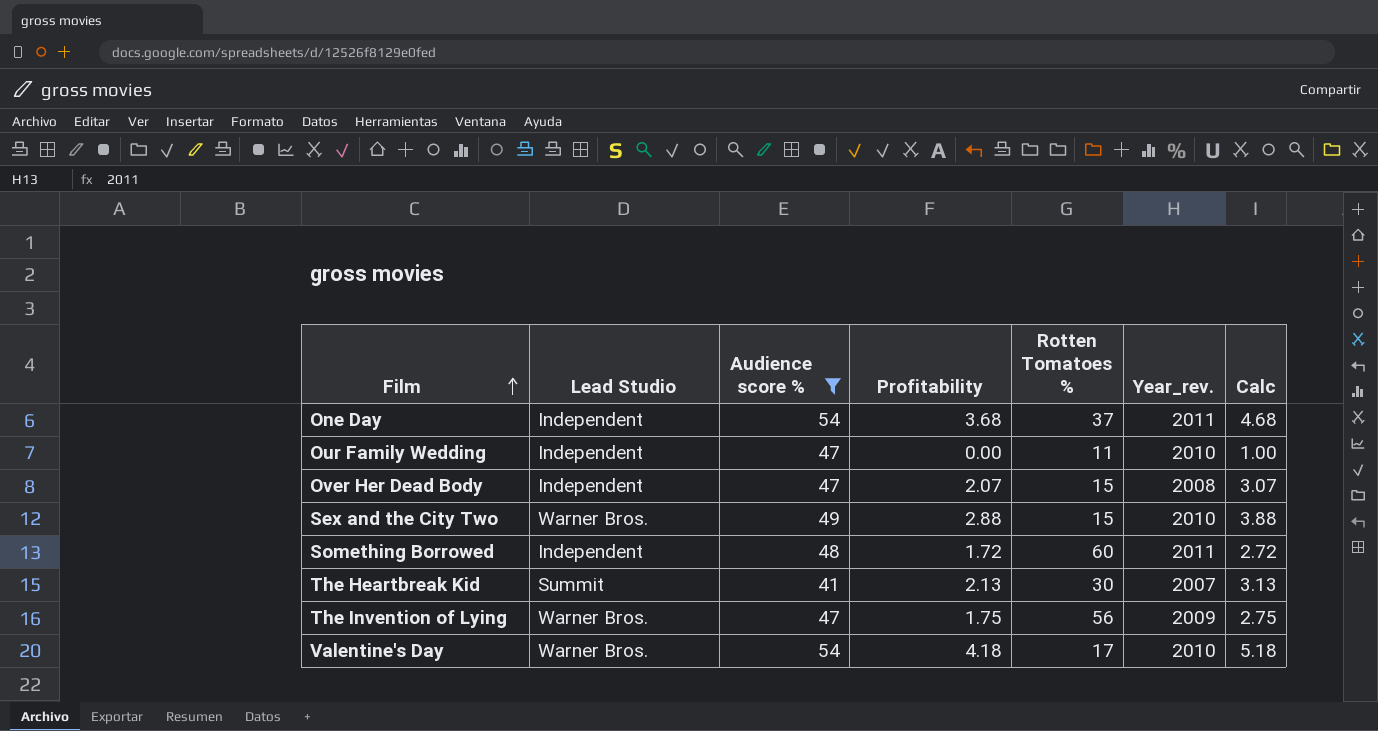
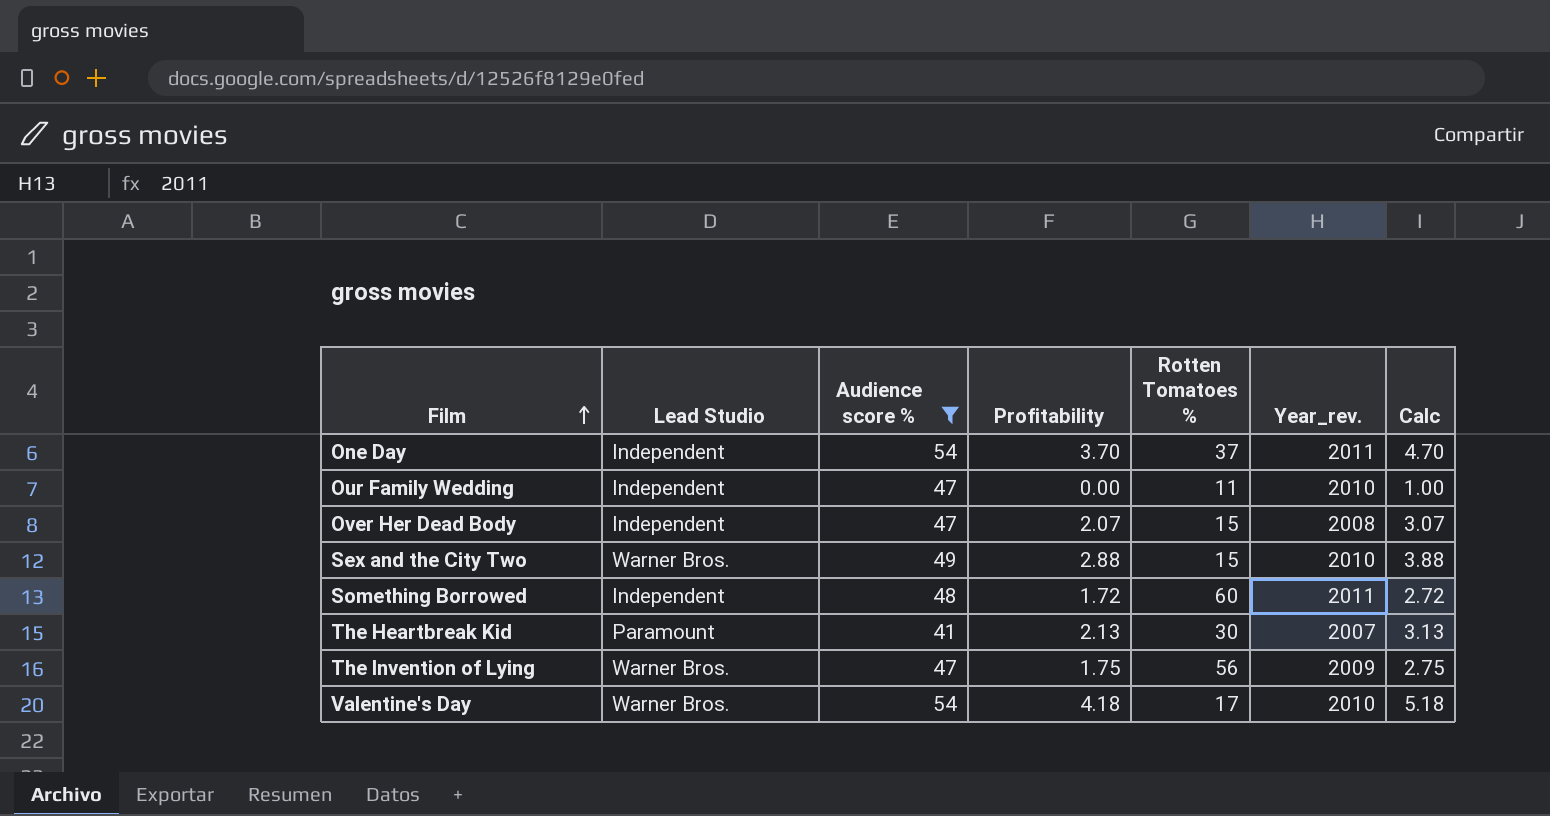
One Day | Profitability: 3.68 -> 3.70
One Day | Calc: 4.68 -> 4.70
The Heartbreak Kid | Lead Studio: Summit -> Paramount

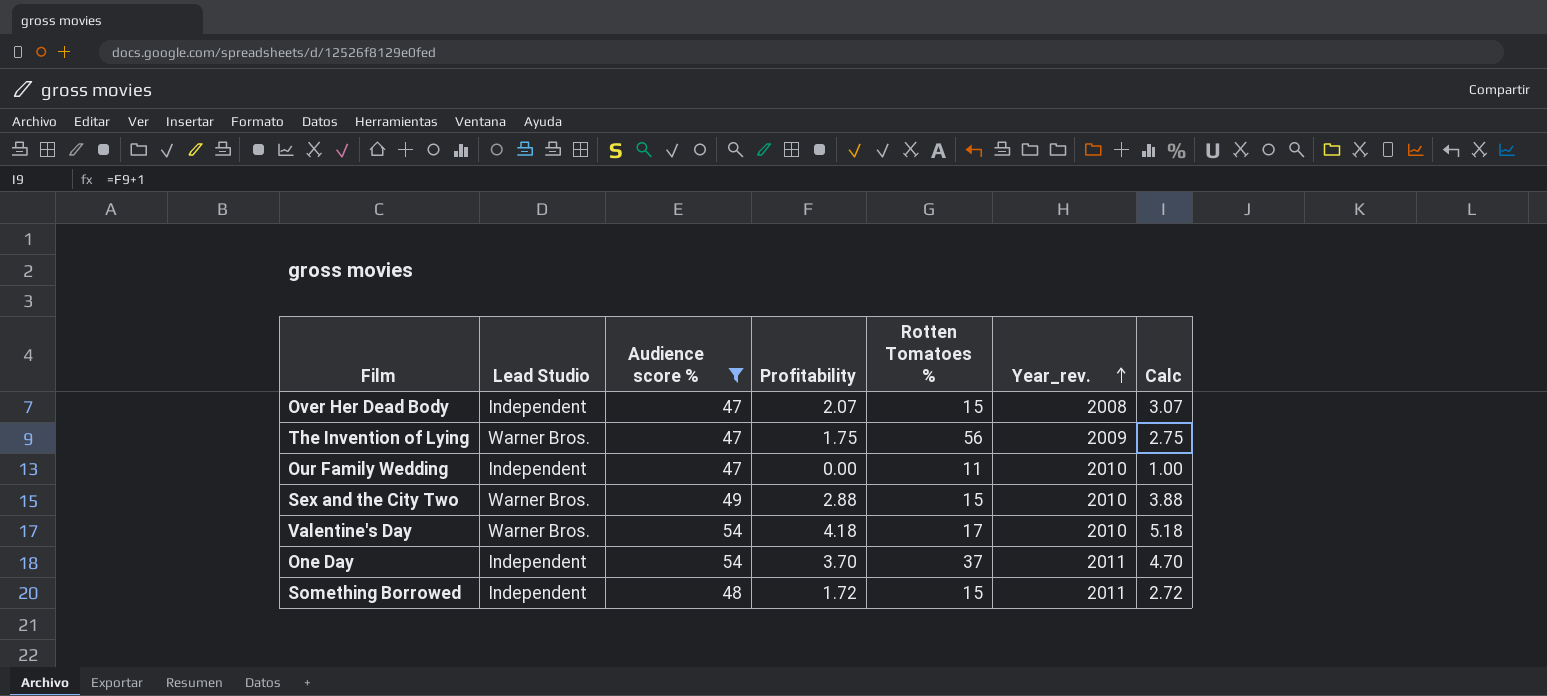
row order: Film ascending -> Year_rev. ascending
row The Heartbreak Kid: Paramount | 41 | 2.13 | 30 | 2007 | 3.13 -> none
Something Borrowed | Rotten Tomatoes %: 60 -> 15

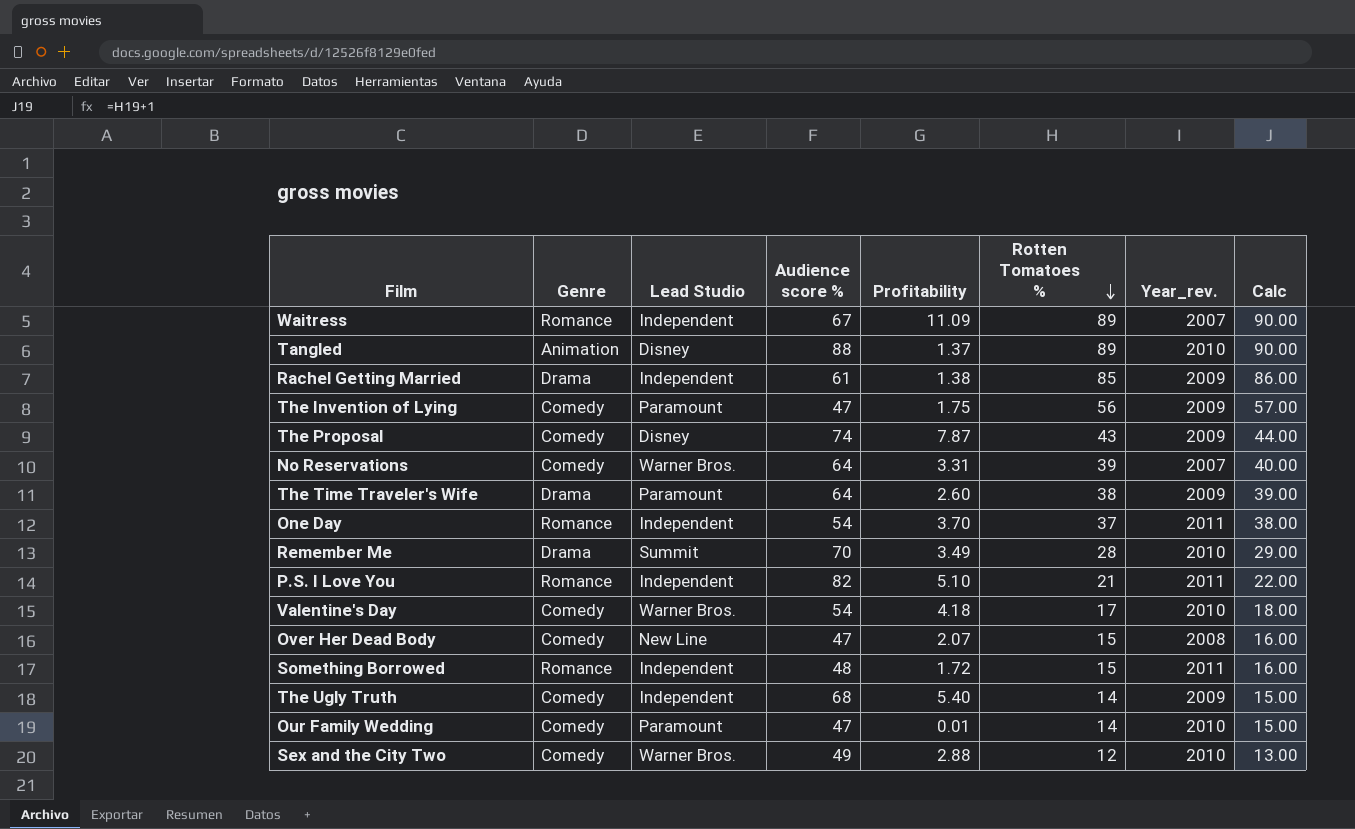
filter: Audience score % <= 54 -> none
row order: Year_rev. ascending -> Rotten Tomatoes % descending
column Genre | position: none -> 2
column Calc | formula: [Profitability] + 1 -> [Rotten Tomatoes %] + 1
The Invention of Lying | Lead Studio: Warner Bros. -> Paramount
Over Her Dead Body | Lead Studio: Independent -> New Line
Our Family Wedding | Lead Studio: Independent -> Paramount
Our Family Wedding | Profitability: 0.00 -> 0.01
Our Family Wedding | Rotten Tomatoes %: 11 -> 14
Sex and the City Two | Rotten Tomatoes %: 15 -> 12

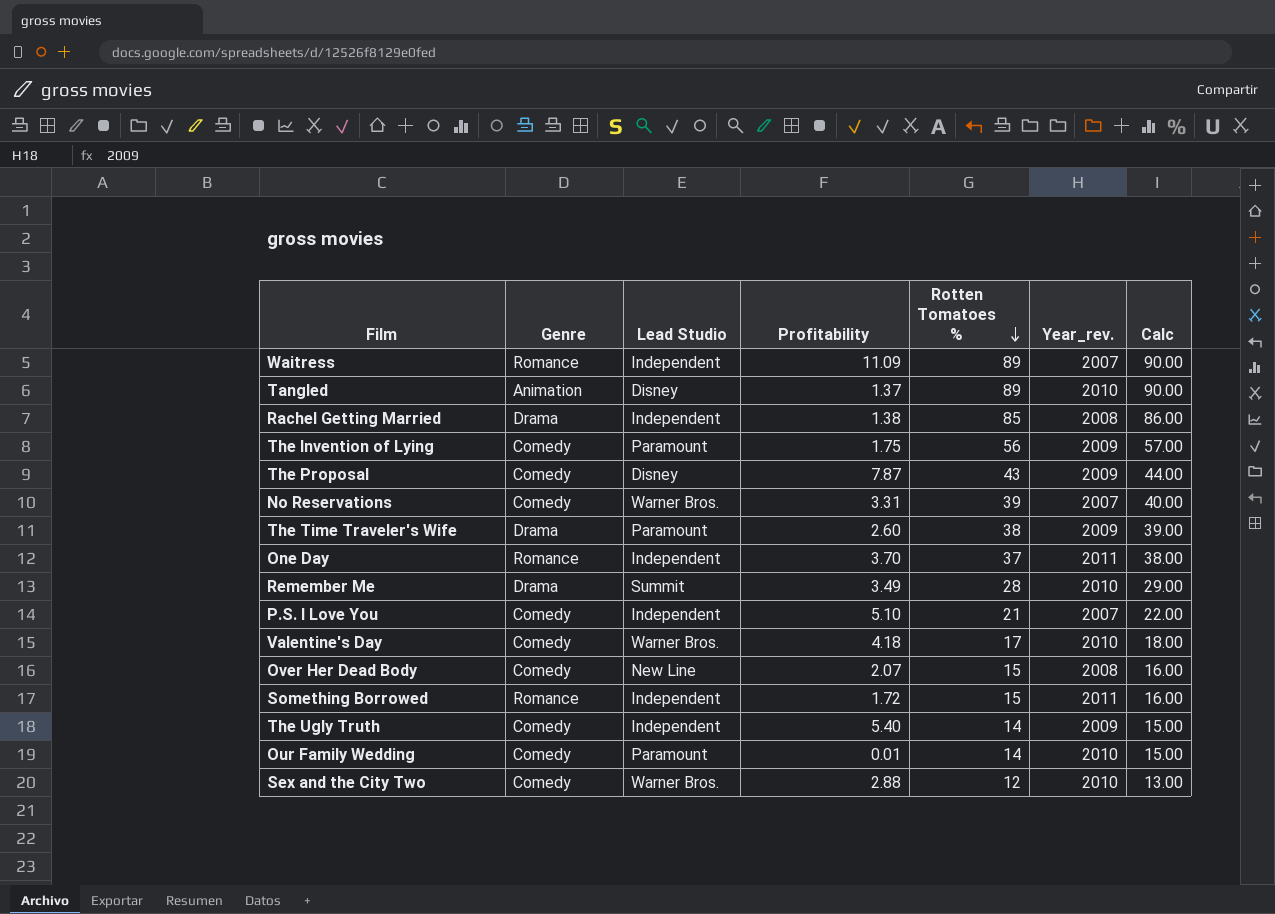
column Audience score % | position: 4 -> none
Rachel Getting Married | Year_rev.: 2009 -> 2008
P.S. I Love You | Genre: Romance -> Comedy
P.S. I Love You | Year_rev.: 2011 -> 2007

